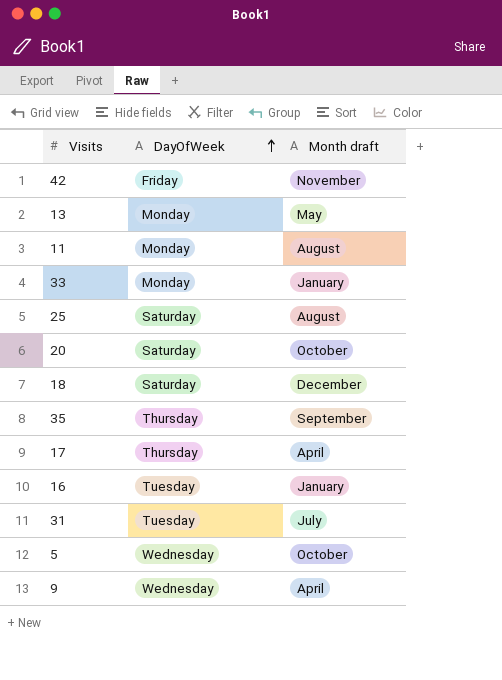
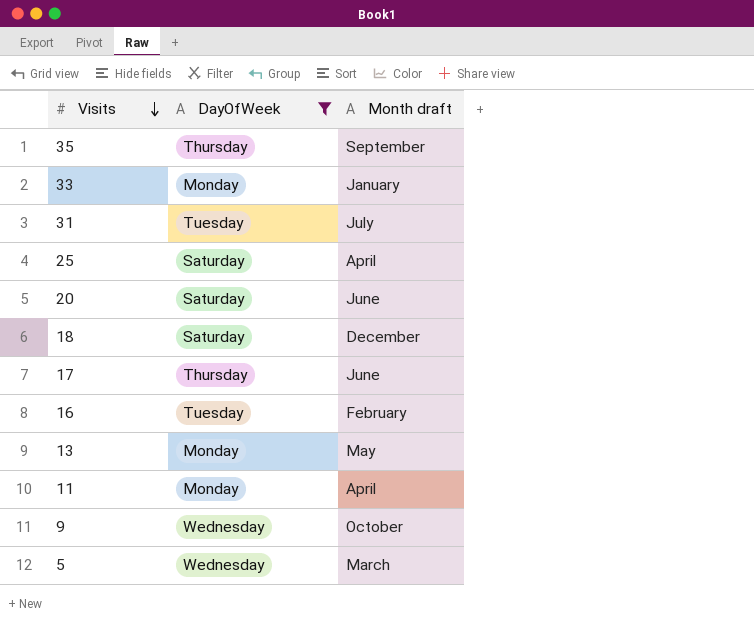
filter: none -> DayOfWeek != Friday
row order: DayOfWeek ascending -> Visits descending
25 | Month draft: August -> April
20 | Month draft: October -> June
17 | Month draft: April -> June
16 | Month draft: January -> February
11 | Month draft: August -> April
9 | Month draft: April -> October
5 | Month draft: October -> March

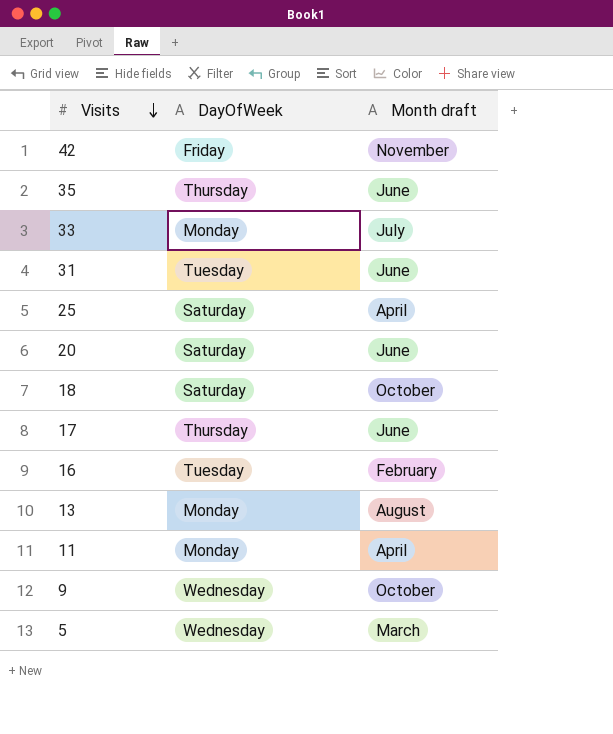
filter: DayOfWeek != Friday -> none
35 | Month draft: September -> June
33 | Month draft: January -> July
31 | Month draft: July -> June
18 | Month draft: December -> October
13 | Month draft: May -> August

